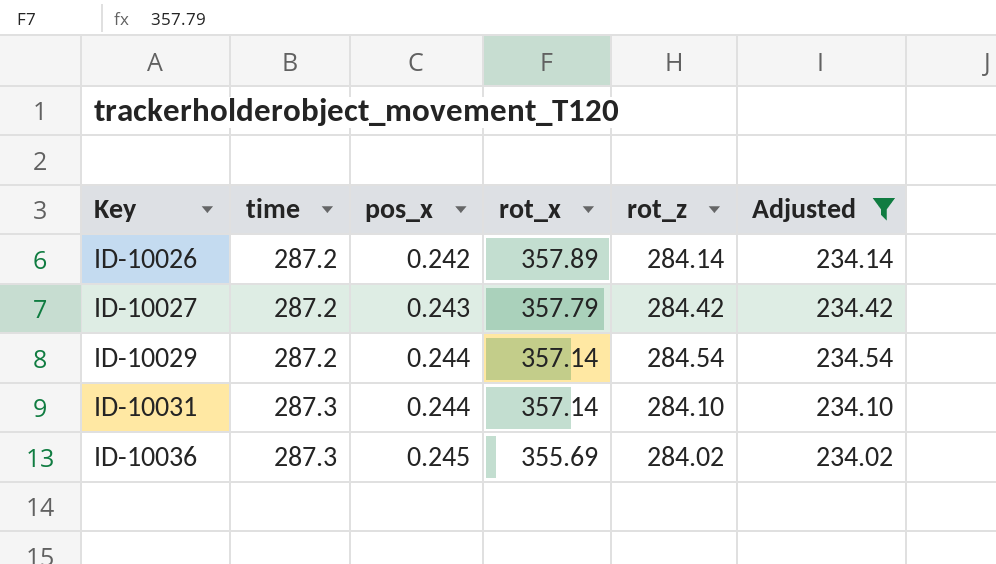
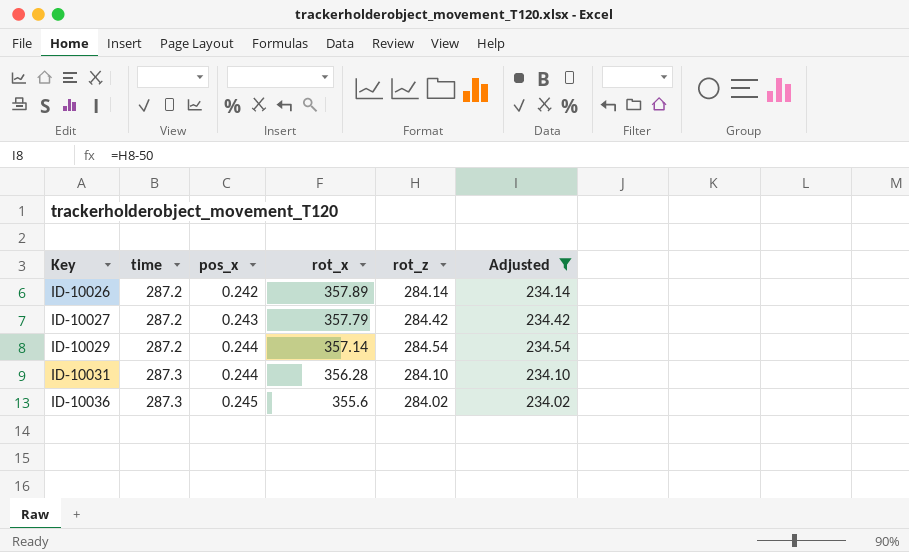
ID-10031 | rot_x: 357.14 -> 356.28
ID-10036 | rot_x: 355.69 -> 355.6

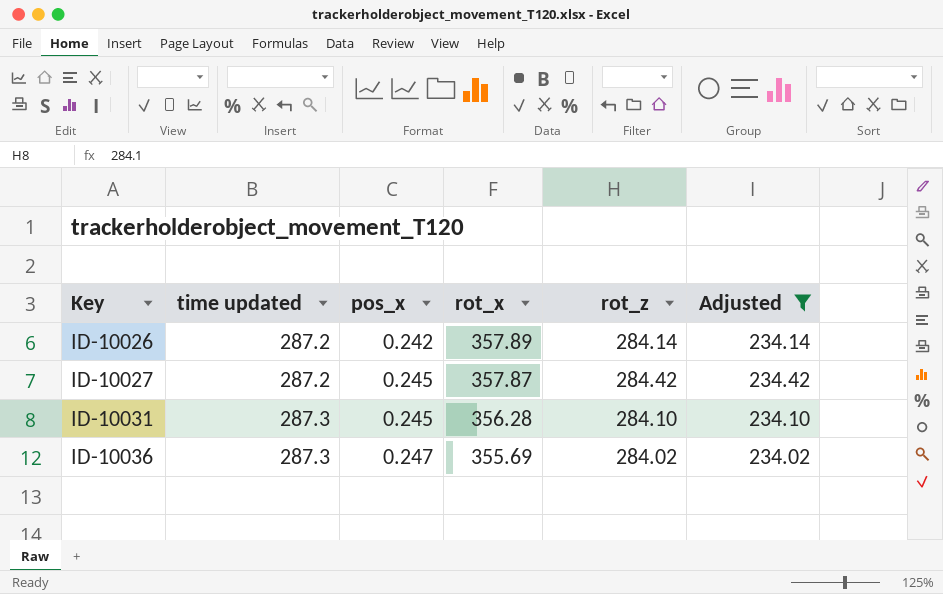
column name: time -> time updated
row ID-10029: 287.2 | 0.244 | 357.14 | 284.54 | 234.54 -> none
ID-10027 | pos_x: 0.243 -> 0.245
ID-10027 | rot_x: 357.79 -> 357.87
ID-10031 | pos_x: 0.244 -> 0.245
ID-10036 | pos_x: 0.245 -> 0.247
ID-10036 | rot_x: 355.6 -> 355.69

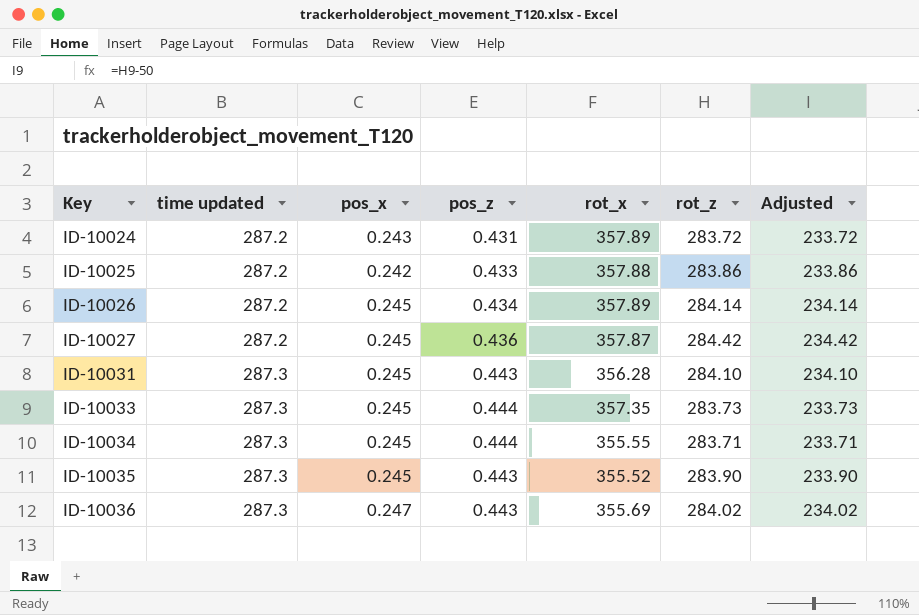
filter: Adjusted >= 234.02 -> none
column pos_z | position: none -> 4
ID-10026 | pos_x: 0.242 -> 0.245

